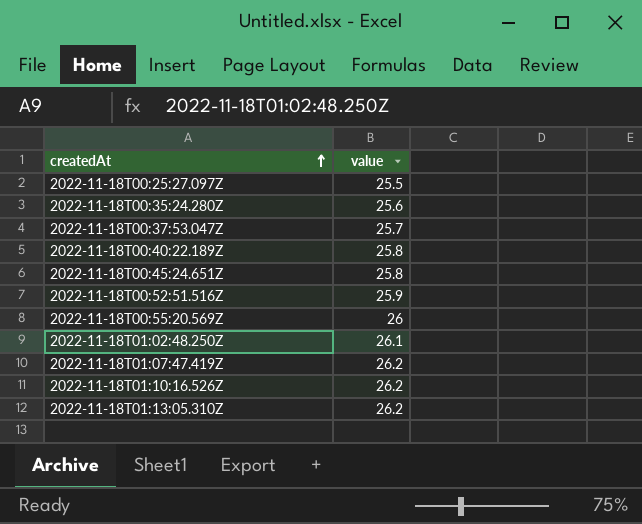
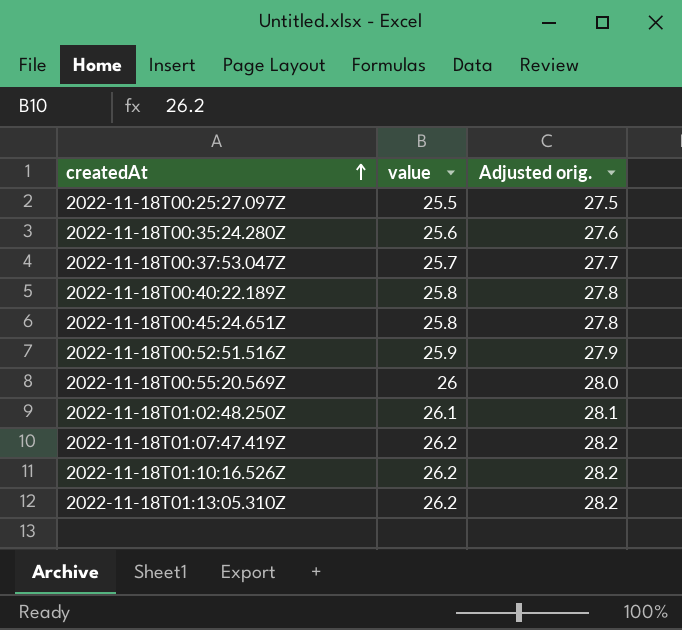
column Adjusted orig. | formula: none -> [value] + 2

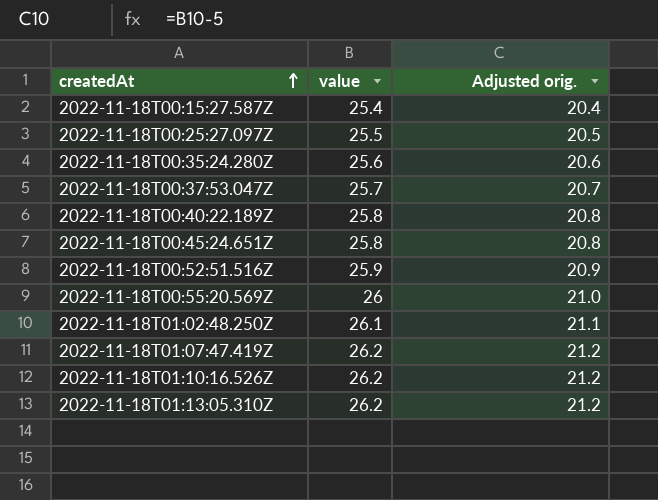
column Adjusted orig. | formula: [value] + 2 -> [value] - 5
row 2022-11-18T00:15:27.587Z: none -> 25.4 | 20.4

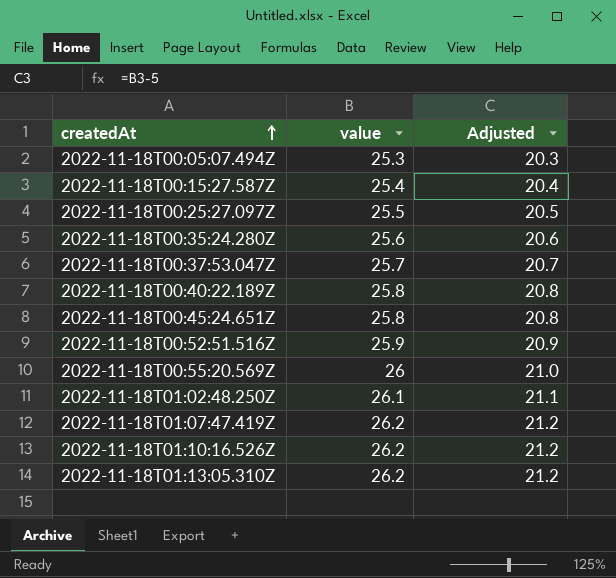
column name: Adjusted orig. -> Adjusted
row 2022-11-18T00:05:07.494Z: none -> 25.3 | 20.3

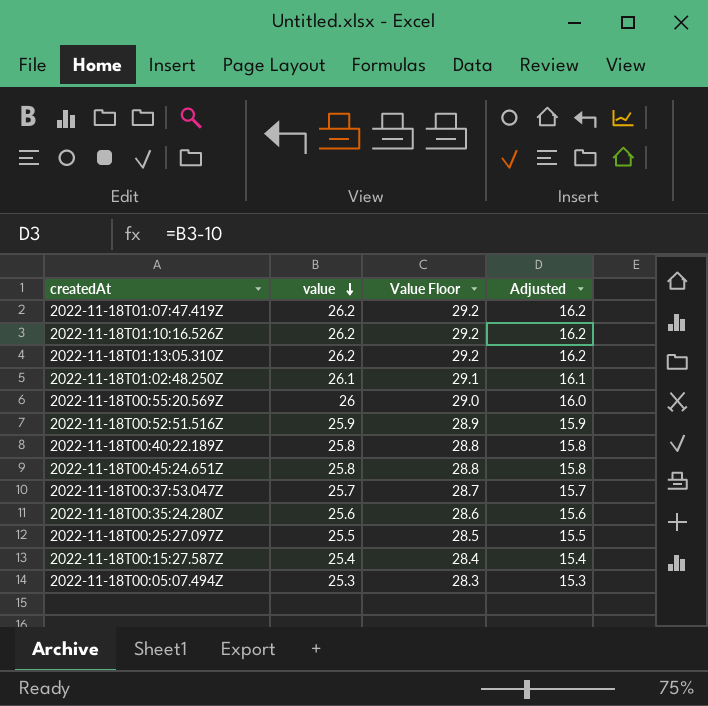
row order: createdAt ascending -> value descending
column Value Floor | formula: none -> [value] + 3
column Adjusted | formula: [value] - 5 -> [value] - 10

